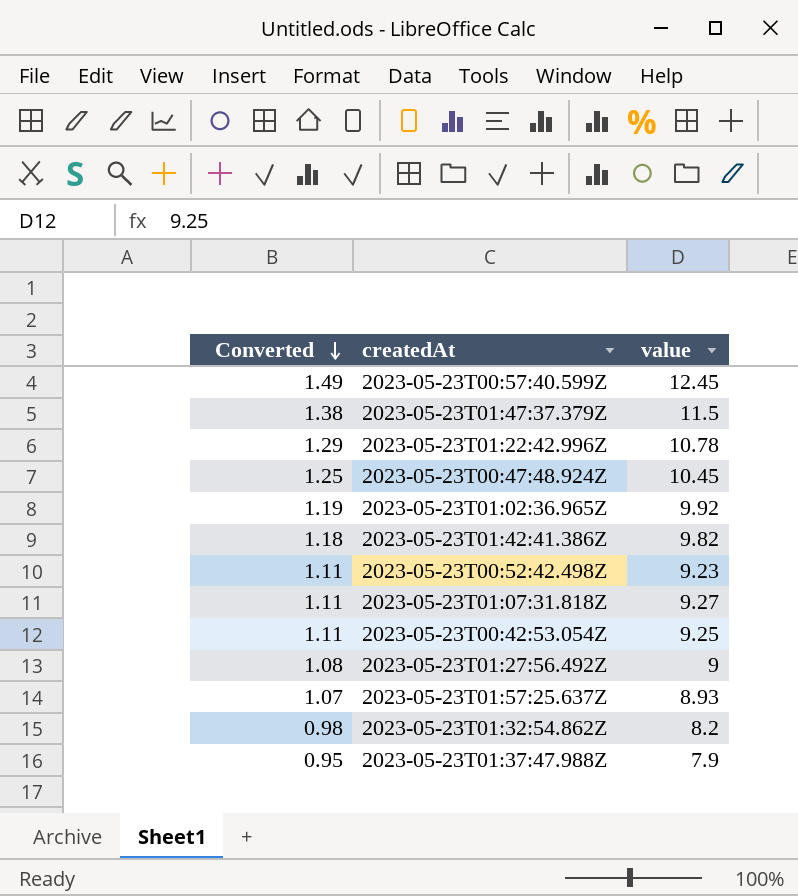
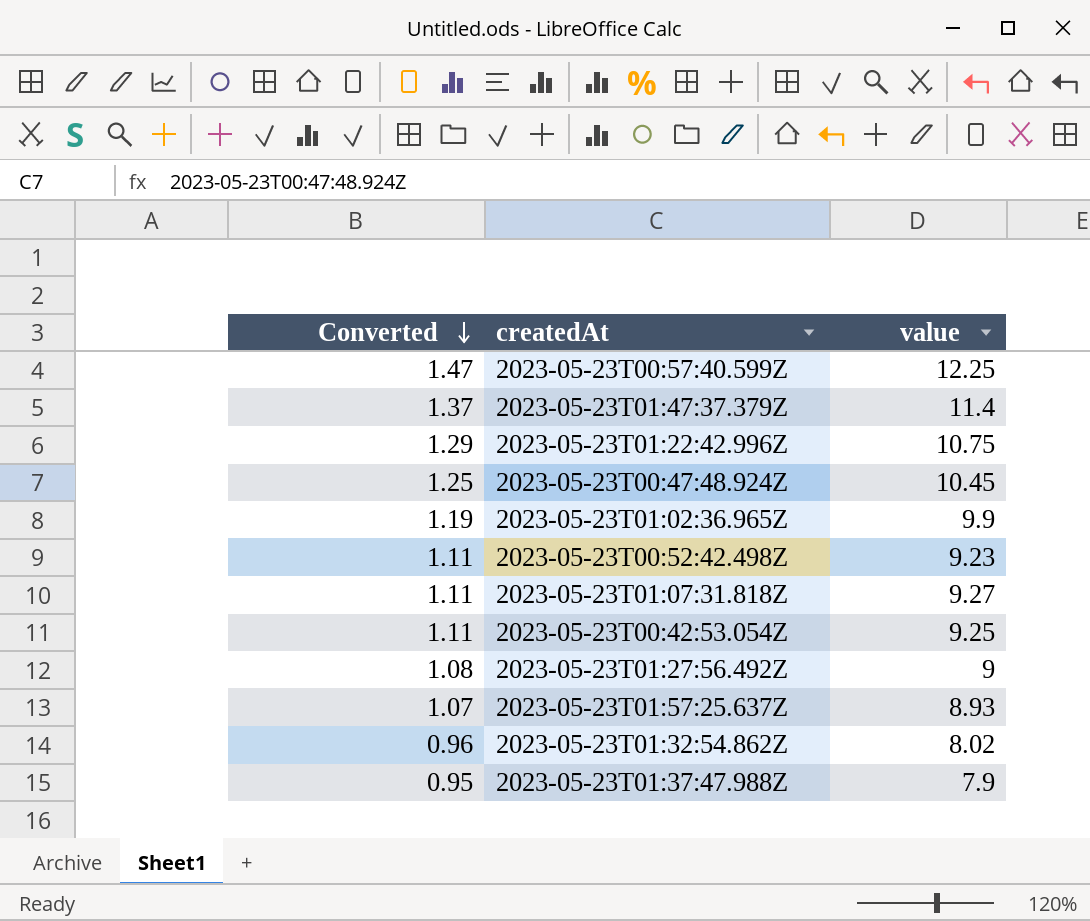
row 2023-05-23T01:42:41.386Z: 1.18 | 9.82 -> none
2023-05-23T00:57:40.599Z | Converted: 1.49 -> 1.47
2023-05-23T00:57:40.599Z | value: 12.45 -> 12.25
2023-05-23T01:47:37.379Z | Converted: 1.38 -> 1.37
2023-05-23T01:47:37.379Z | value: 11.5 -> 11.4
2023-05-23T01:22:42.996Z | value: 10.78 -> 10.75
2023-05-23T01:02:36.965Z | value: 9.92 -> 9.9
2023-05-23T01:32:54.862Z | Converted: 0.98 -> 0.96
2023-05-23T01:32:54.862Z | value: 8.2 -> 8.02

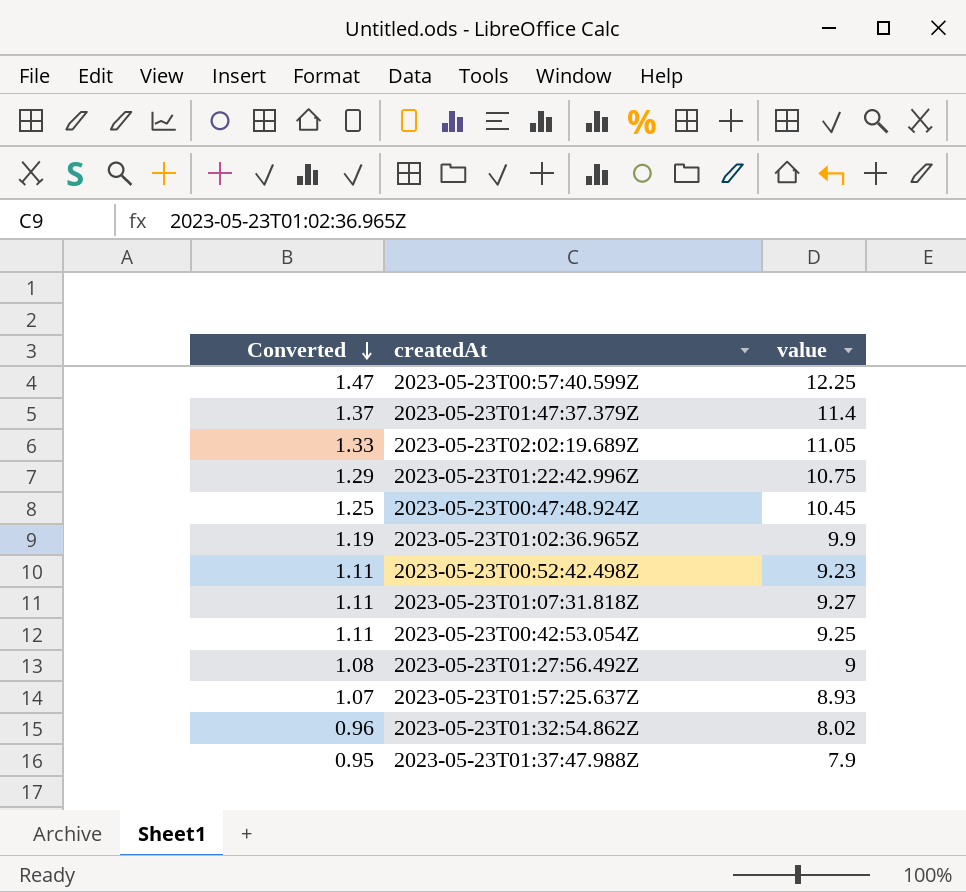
row 2023-05-23T02:02:19.689Z: none -> 1.33 | 11.05

